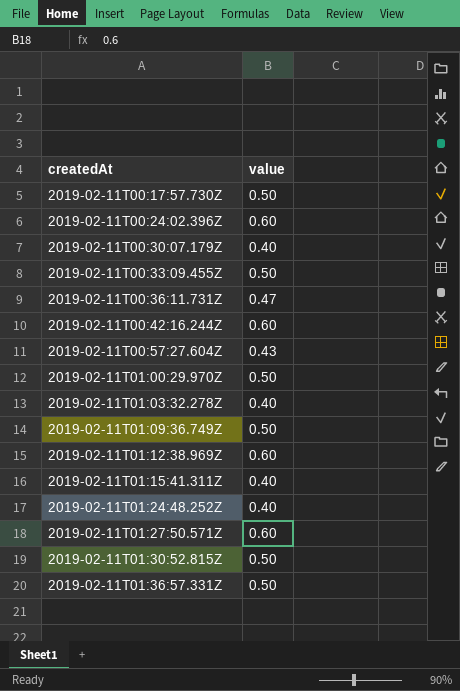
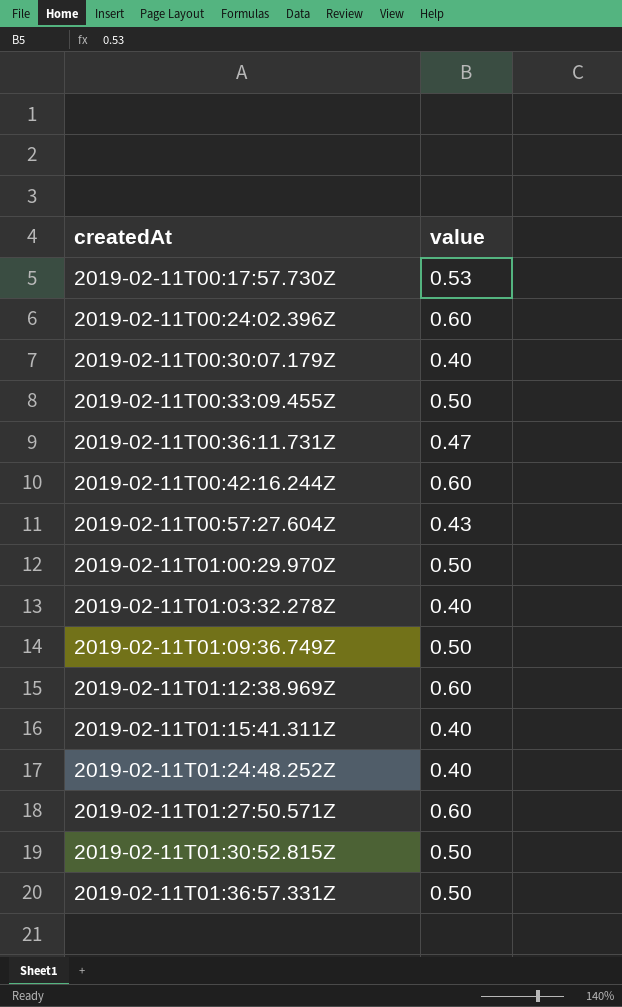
2019-02-11T00:17:57.730Z | value: 0.50 -> 0.53

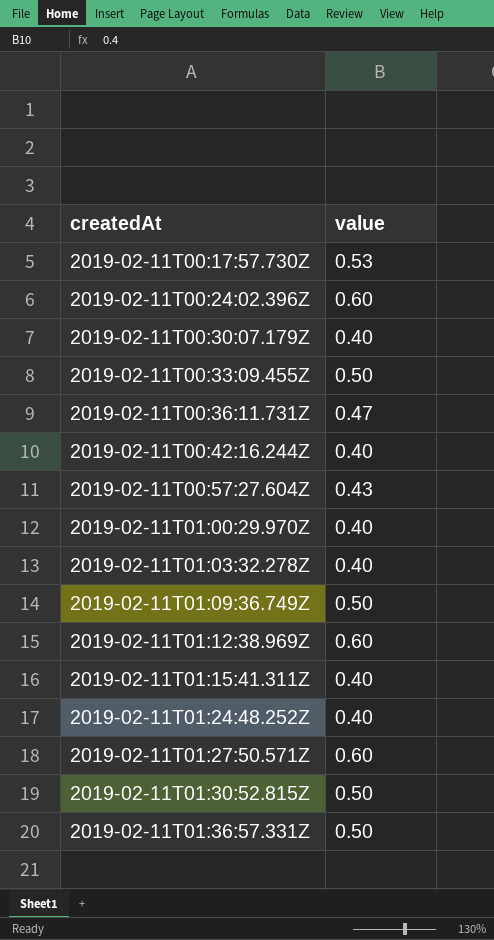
2019-02-11T00:42:16.244Z | value: 0.60 -> 0.40
2019-02-11T01:00:29.970Z | value: 0.50 -> 0.40

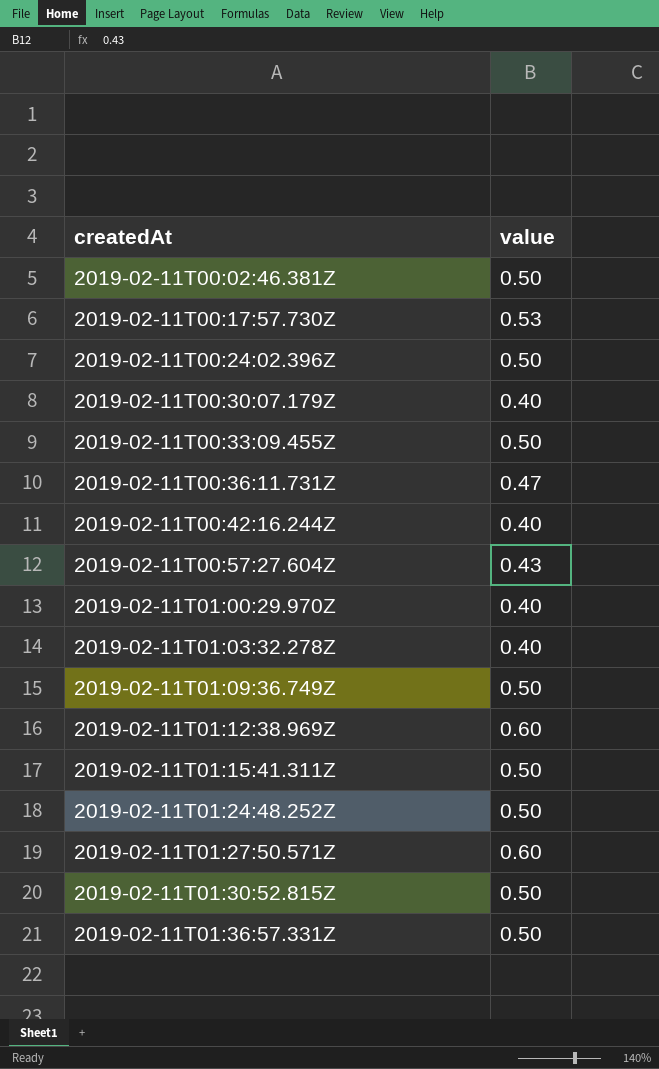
row 2019-02-11T00:02:46.381Z: none -> 0.50
2019-02-11T00:24:02.396Z | value: 0.60 -> 0.50
2019-02-11T01:15:41.311Z | value: 0.40 -> 0.50
2019-02-11T01:24:48.252Z | value: 0.40 -> 0.50

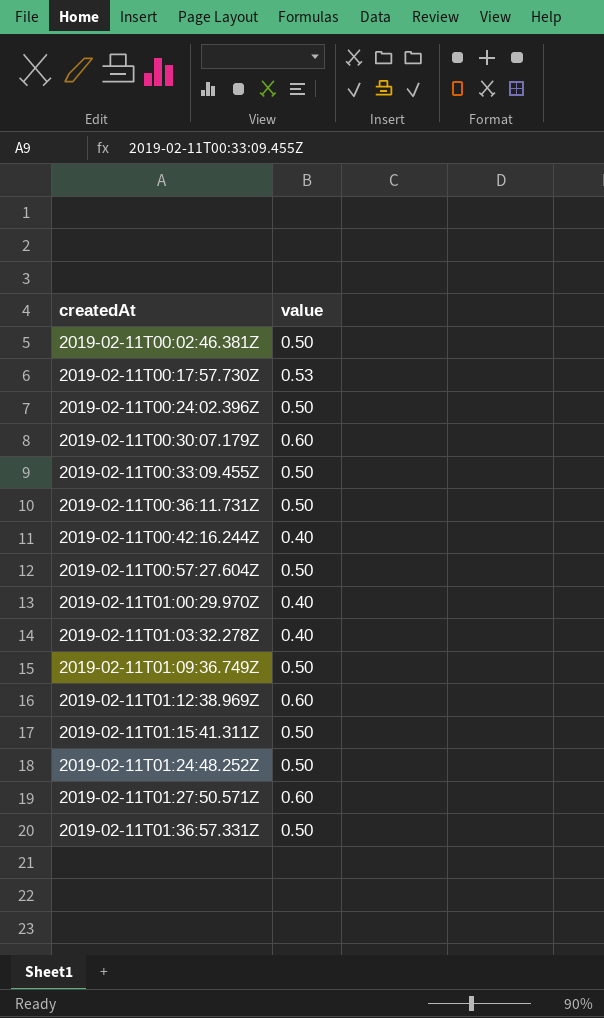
row 2019-02-11T01:30:52.815Z: 0.50 -> none
2019-02-11T00:30:07.179Z | value: 0.40 -> 0.60
2019-02-11T00:36:11.731Z | value: 0.47 -> 0.50
2019-02-11T00:57:27.604Z | value: 0.43 -> 0.50

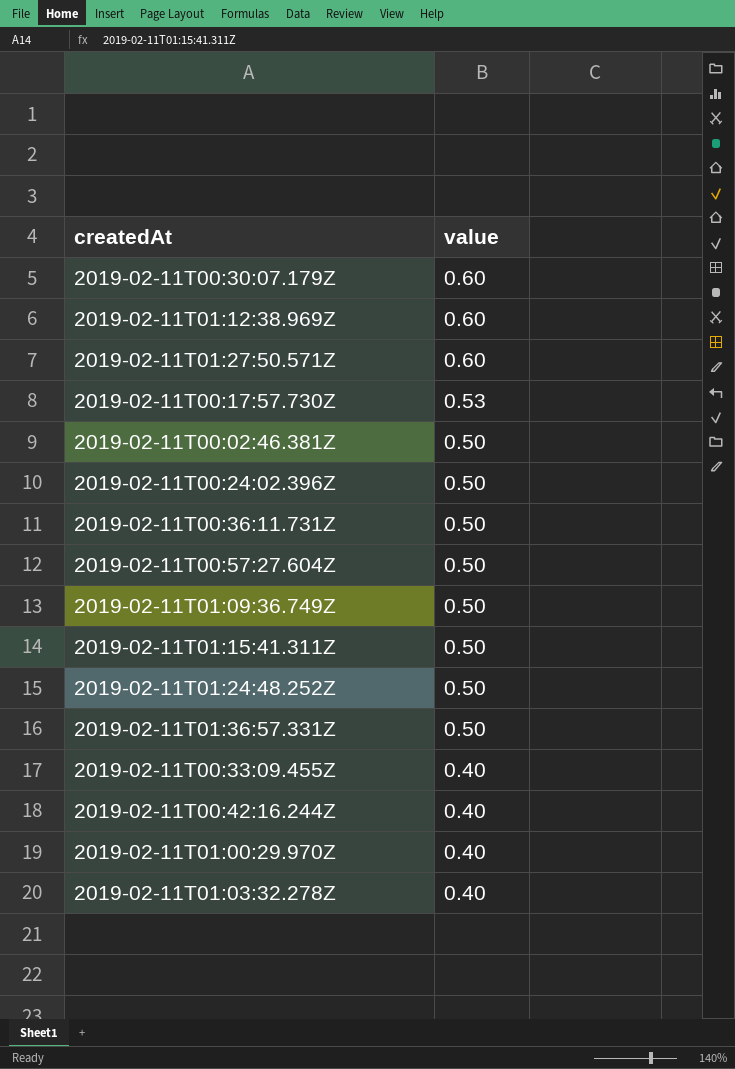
row order: createdAt ascending -> value descending
2019-02-11T00:33:09.455Z | value: 0.50 -> 0.40

